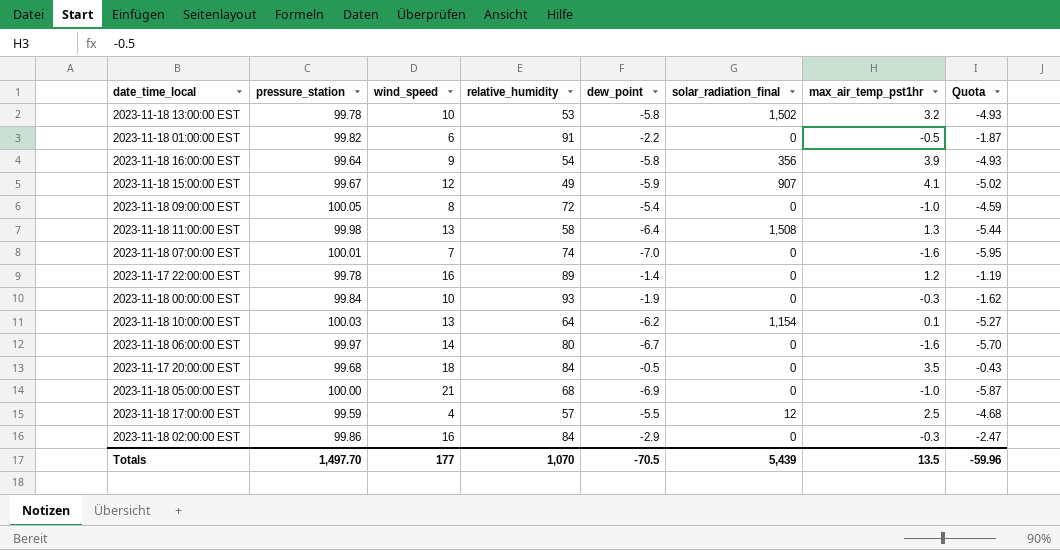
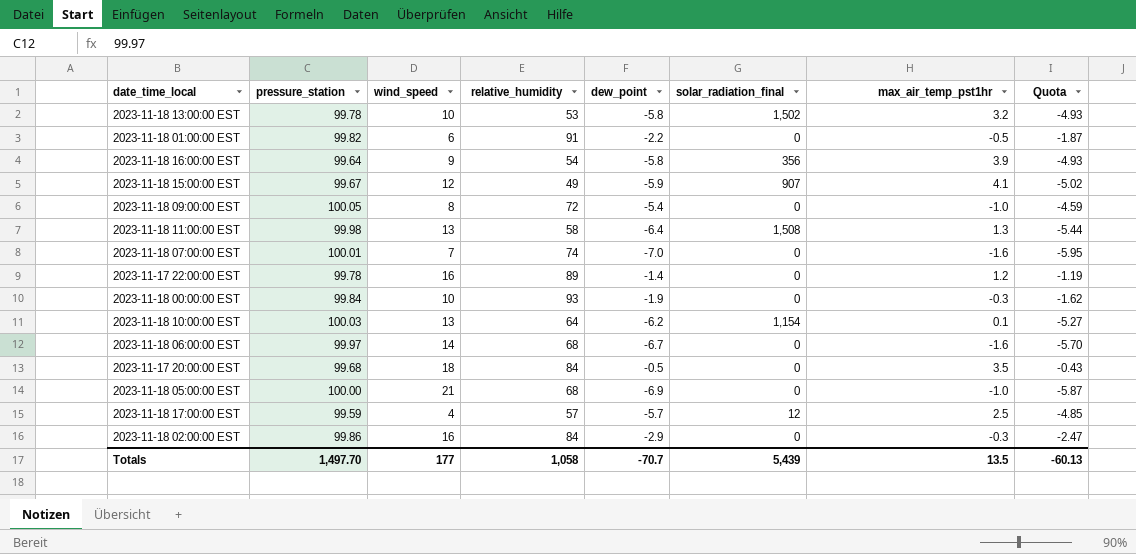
2023-11-18 06:00:00 EST | relative_humidity: 80 -> 68
2023-11-18 17:00:00 EST | dew_point: -5.5 -> -5.7
2023-11-18 17:00:00 EST | Quota: -4.68 -> -4.85
Totals | relative_humidity: 1,070 -> 1,058
Totals | dew_point: -70.5 -> -70.7
Totals | Quota: -59.96 -> -60.13

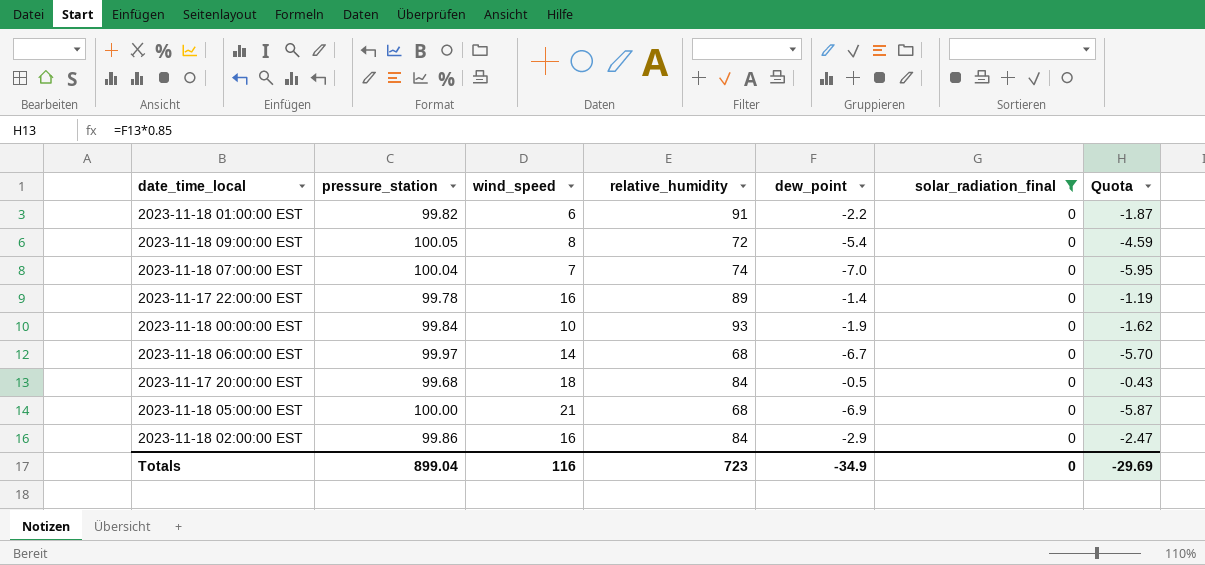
filter: none -> solar_radiation_final = 0
column max_air_temp_pst1hr | position: 7 -> none
2023-11-18 07:00:00 EST | pressure_station: 100.01 -> 100.04
Totals | pressure_station: 1,497.70 -> 899.04
Totals | wind_speed: 177 -> 116
Totals | relative_humidity: 1,058 -> 723
Totals | dew_point: -70.7 -> -34.9
Totals | solar_radiation_final: 5,439 -> 0
Totals | Quota: -60.13 -> -29.69

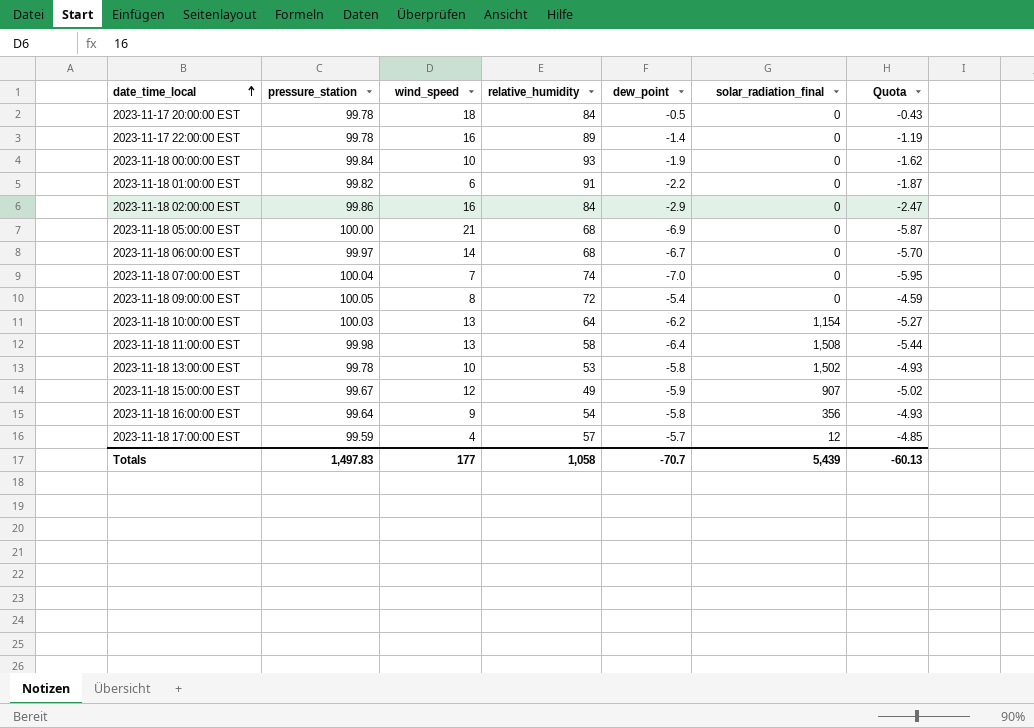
filter: solar_radiation_final = 0 -> none
row order: none -> date_time_local ascending
2023-11-17 20:00:00 EST | pressure_station: 99.68 -> 99.78
Totals | pressure_station: 899.04 -> 1,497.83
Totals | wind_speed: 116 -> 177
Totals | relative_humidity: 723 -> 1,058
Totals | dew_point: -34.9 -> -70.7
Totals | solar_radiation_final: 0 -> 5,439
Totals | Quota: -29.69 -> -60.13

